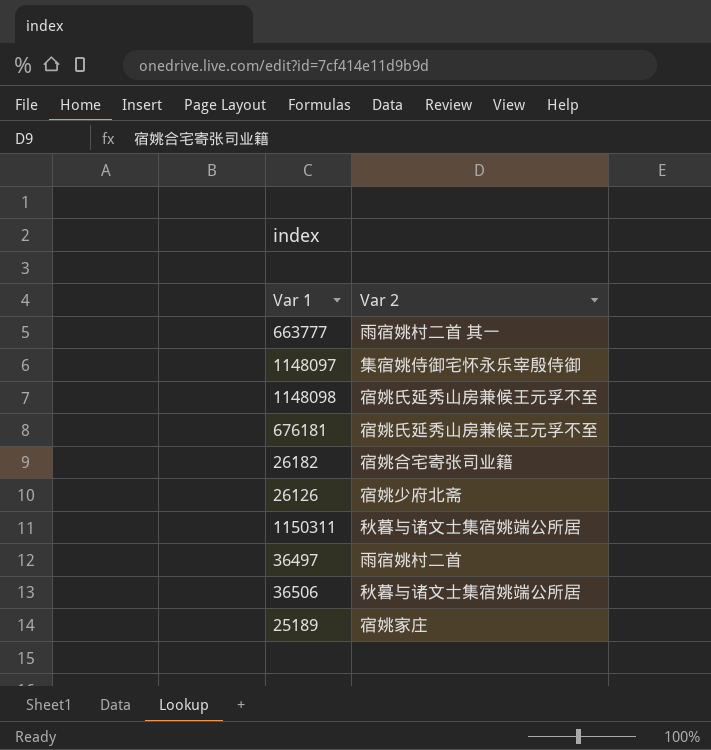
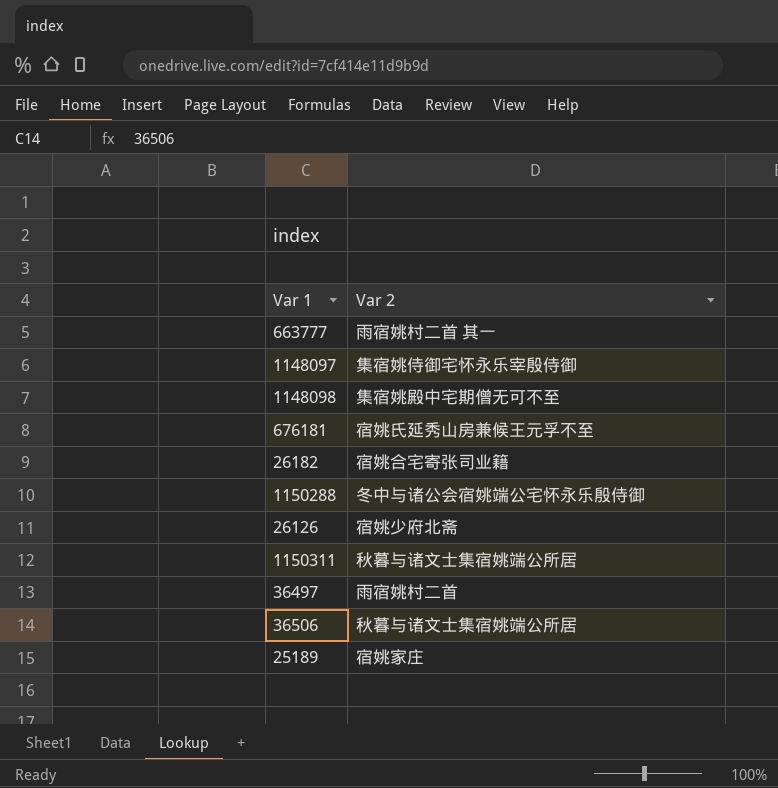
1148098 | Var 2: 宿姚氏延秀山房兼候王元孚不至 -> 集宿姚殿中宅期僧无可不至
row 1150288: none -> 冬中与诸公会宿姚端公宅怀永乐殷侍御

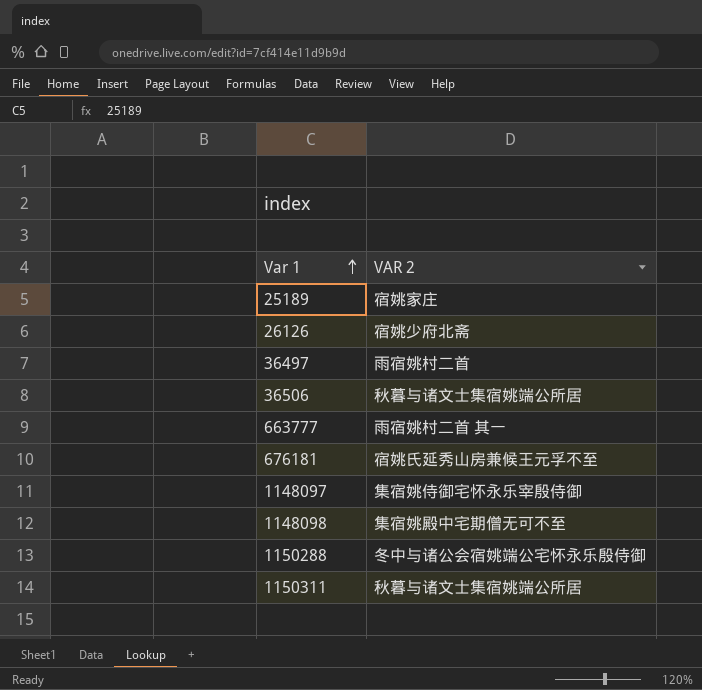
row order: none -> Var 1 ascending
column name: Var 2 -> VAR 2
row 26182: 宿姚合宅寄张司业籍 -> none

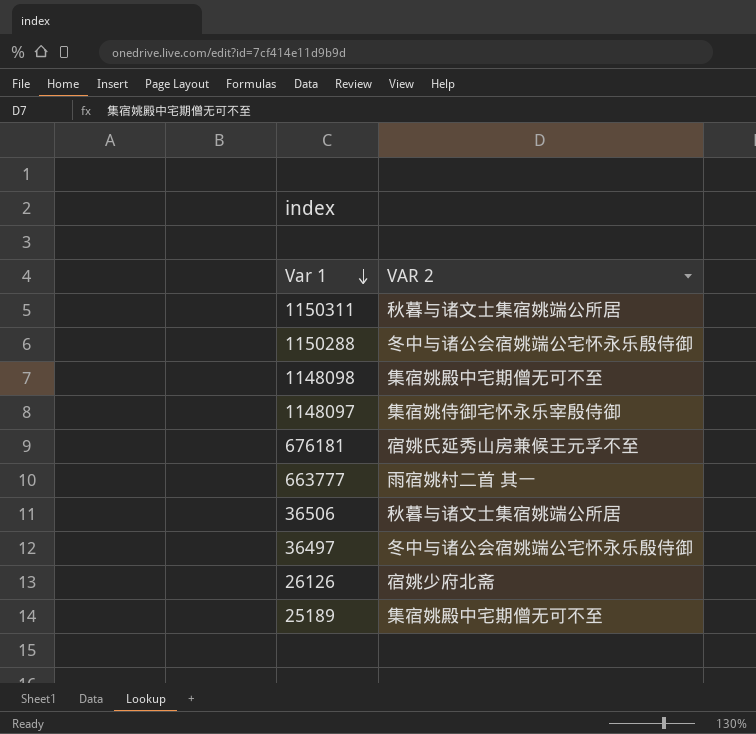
row order: Var 1 ascending -> Var 1 descending
36497 | VAR 2: 雨宿姚村二首 -> 冬中与诸公会宿姚端公宅怀永乐殷侍御
25189 | VAR 2: 宿姚家庄 -> 集宿姚殿中宅期僧无可不至

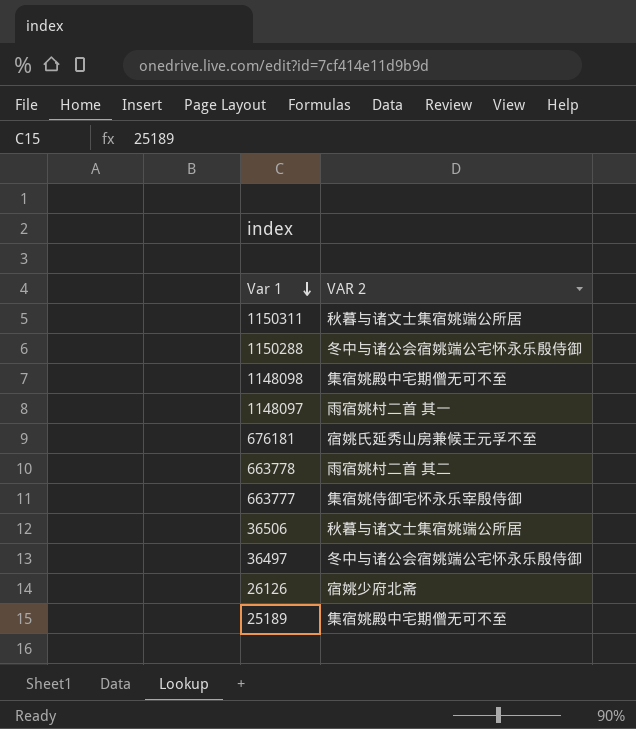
1148097 | VAR 2: 集宿姚侍御宅怀永乐宰殷侍御 -> 雨宿姚村二首 其一
row 663778: none -> 雨宿姚村二首 其二
663777 | VAR 2: 雨宿姚村二首 其一 -> 集宿姚侍御宅怀永乐宰殷侍御

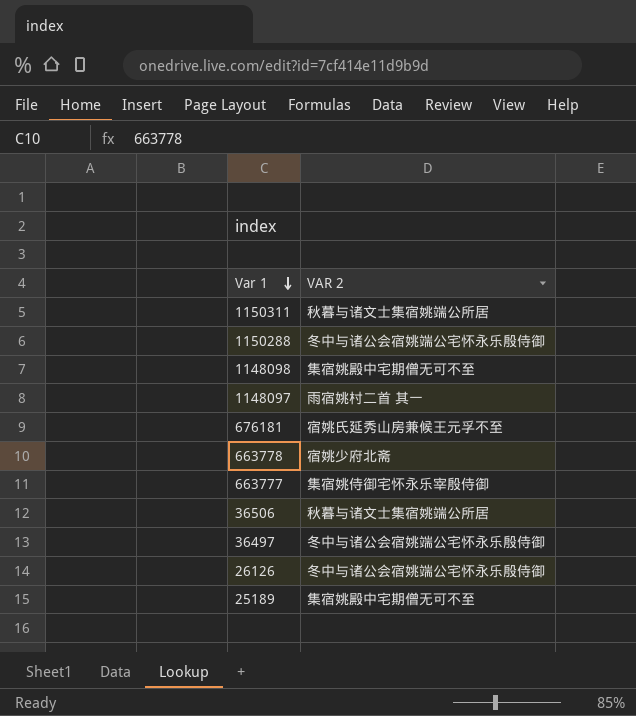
663778 | VAR 2: 雨宿姚村二首 其二 -> 宿姚少府北斋
26126 | VAR 2: 宿姚少府北斋 -> 冬中与诸公会宿姚端公宅怀永乐殷侍御

